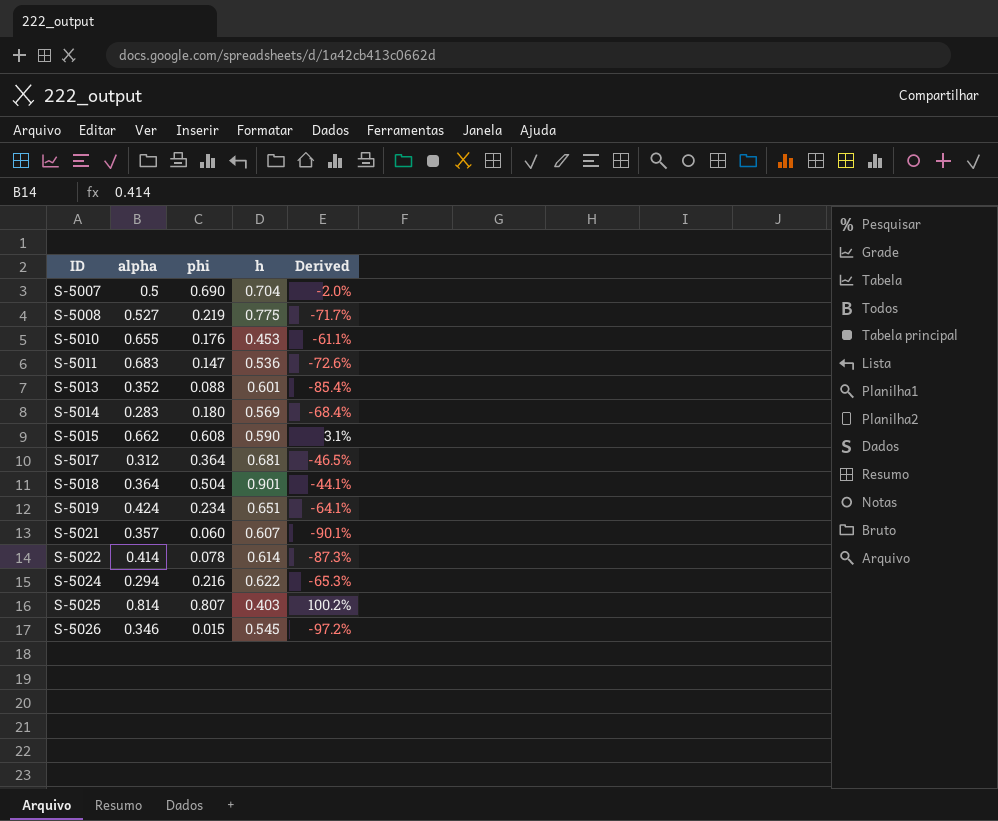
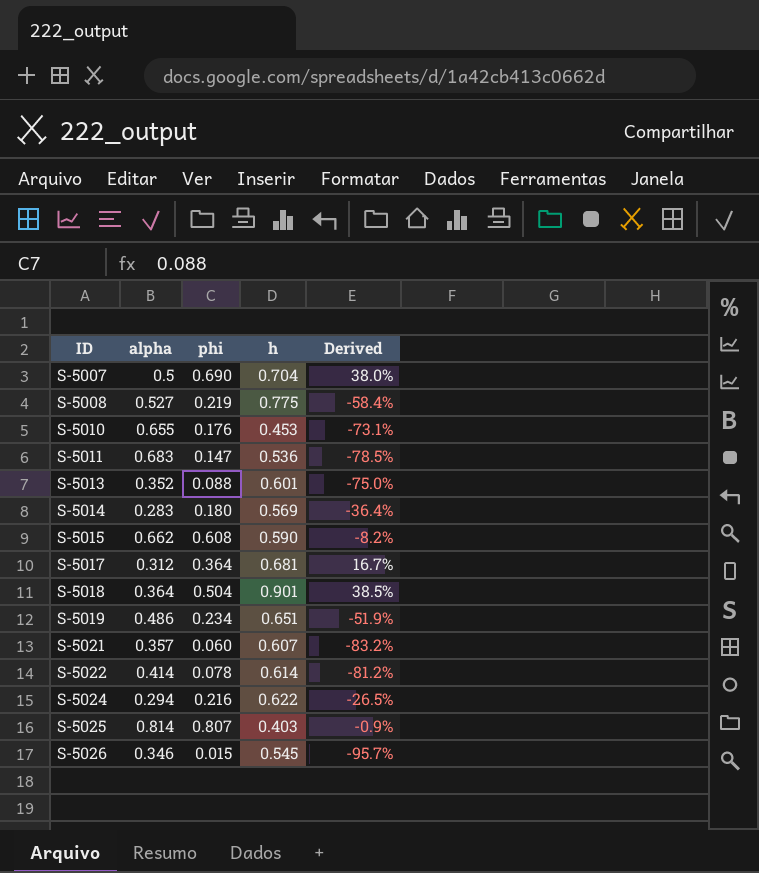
column Derived | formula: ([phi] - [h]) / [h] -> ([phi] - [alpha]) / [alpha]
S-5019 | alpha: 0.424 -> 0.486

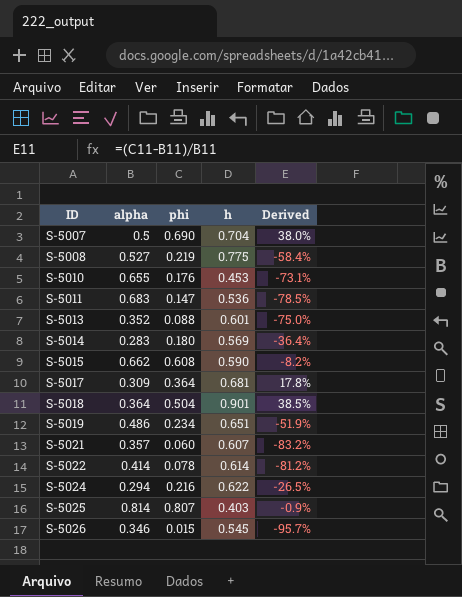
S-5017 | alpha: 0.312 -> 0.309
S-5017 | Derived: 16.7% -> 17.8%

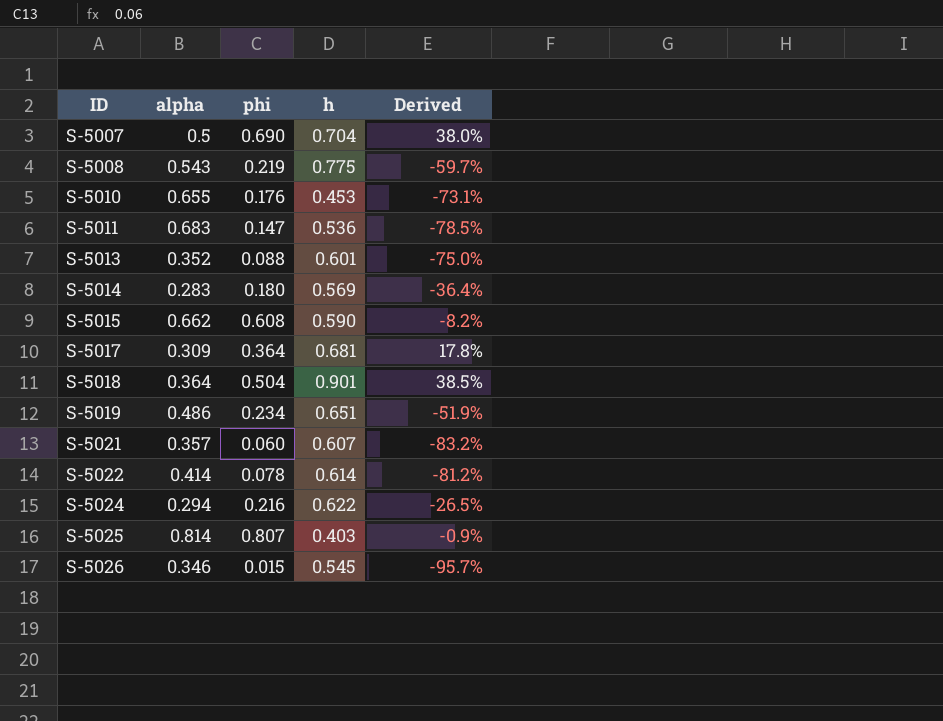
S-5008 | alpha: 0.527 -> 0.543
S-5008 | Derived: -58.4% -> -59.7%

